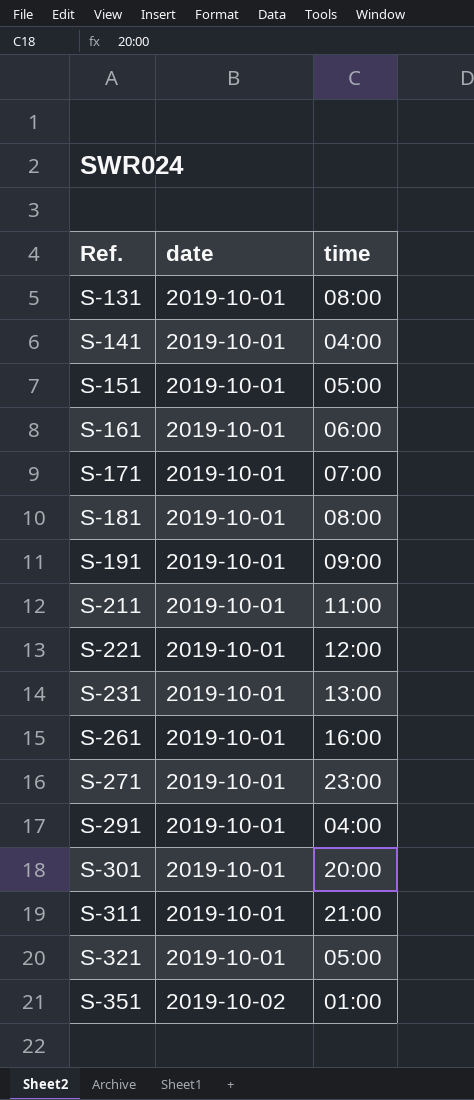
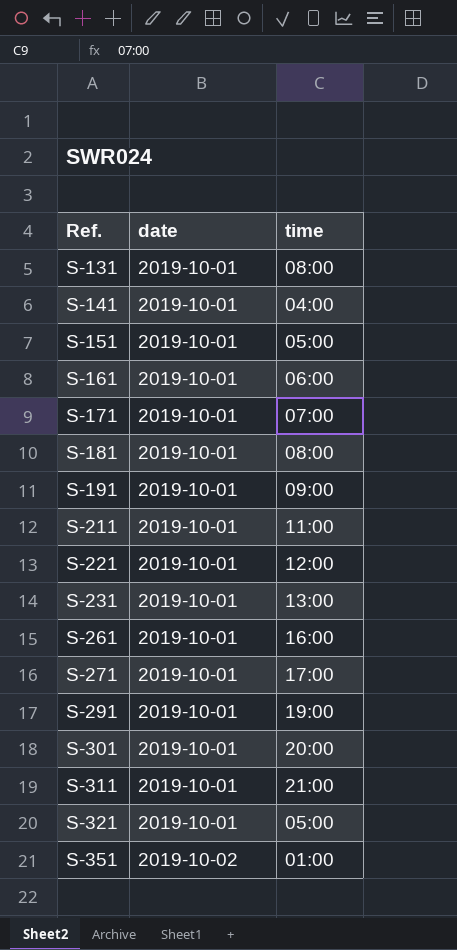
S-271 | time: 23:00 -> 17:00
S-291 | time: 04:00 -> 19:00

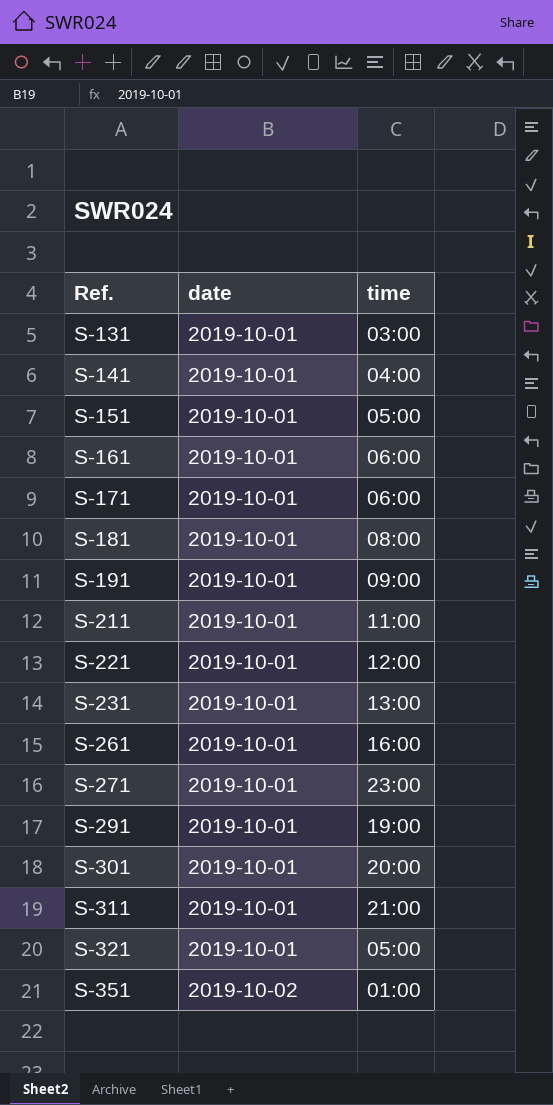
S-131 | time: 08:00 -> 03:00
S-171 | time: 07:00 -> 06:00
S-271 | time: 17:00 -> 23:00

